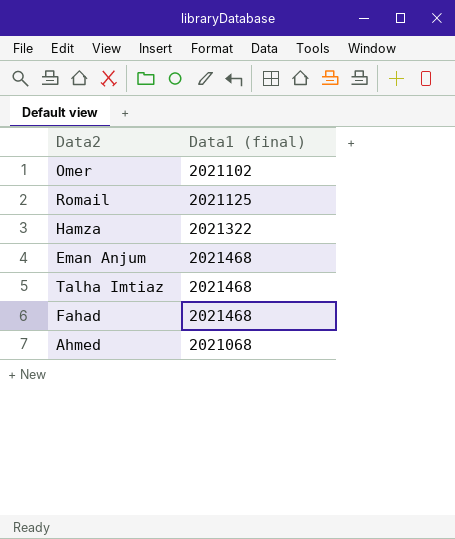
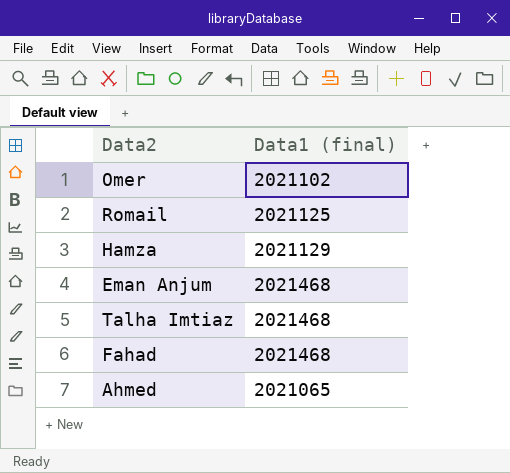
Hamza | Data1 (final): 2021322 -> 2021129
Ahmed | Data1 (final): 2021068 -> 2021065

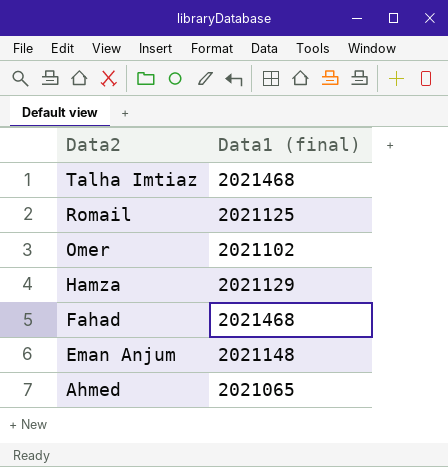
row order: none -> Data2 descending
Eman Anjum | Data1 (final): 2021468 -> 2021148

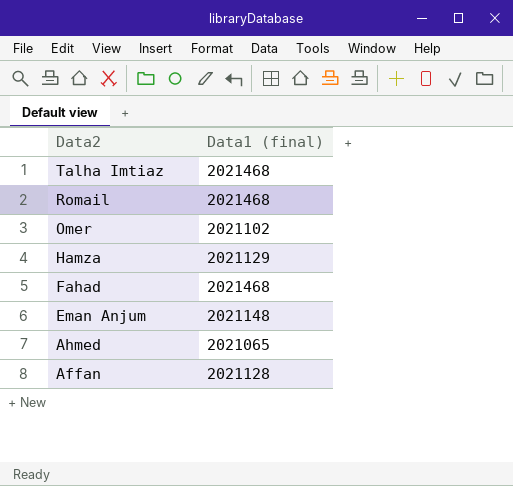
Romail | Data1 (final): 2021125 -> 2021468
row Affan: none -> 2021128

